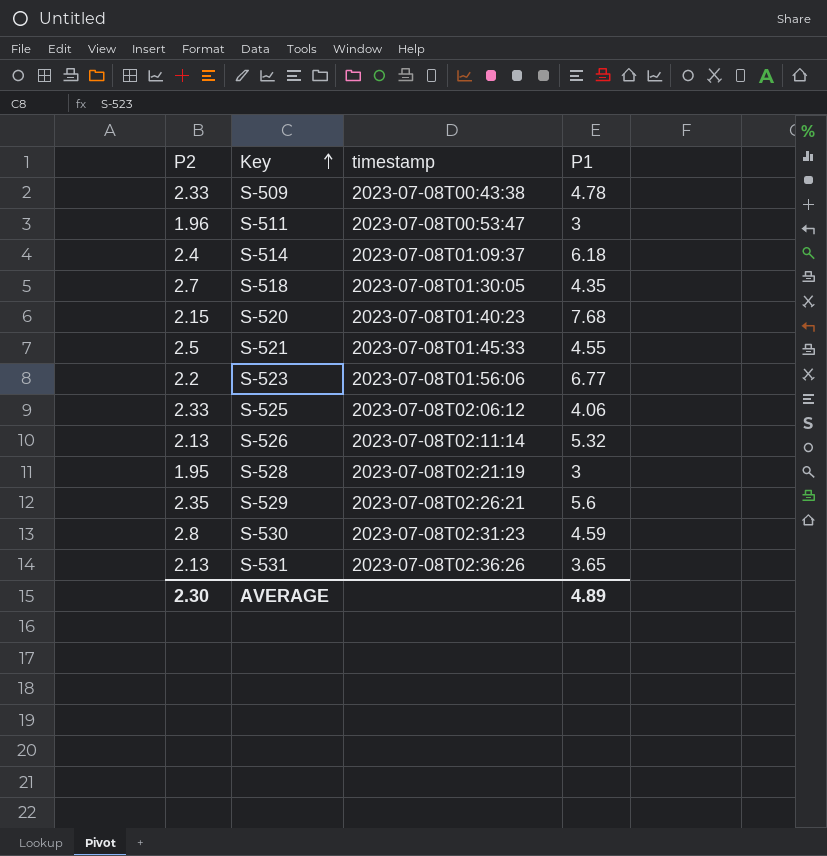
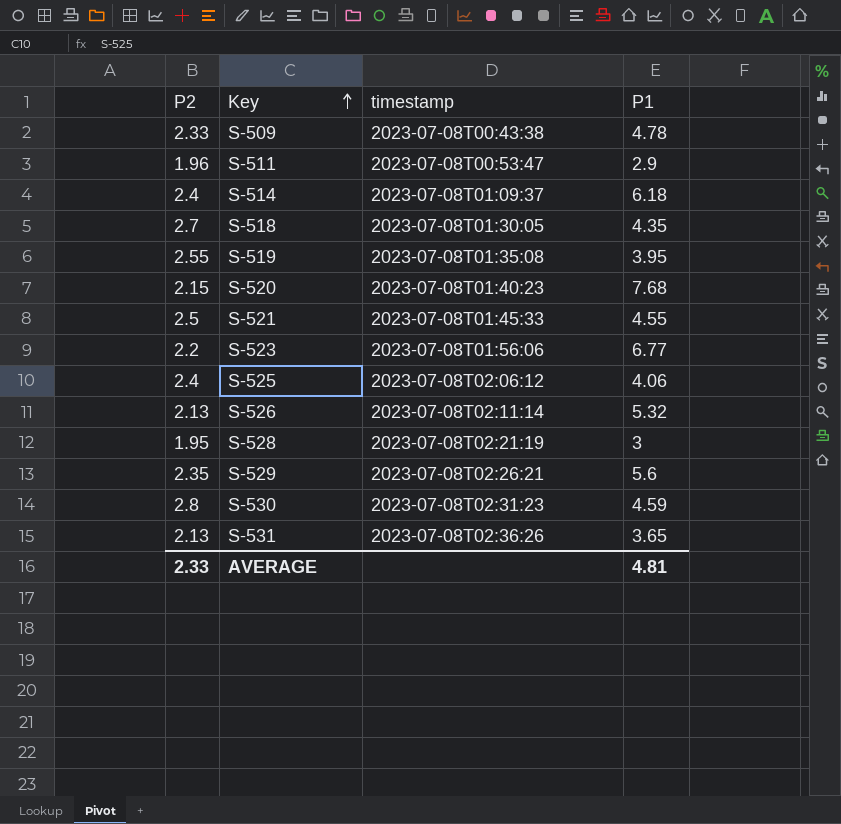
S-511 | P1: 3 -> 2.9
row S-519: none -> 2.55 | 2023-07-08T01:35:08 | 3.95
S-525 | P2: 2.33 -> 2.4
AVERAGE | P2: 2.30 -> 2.33
AVERAGE | P1: 4.89 -> 4.81

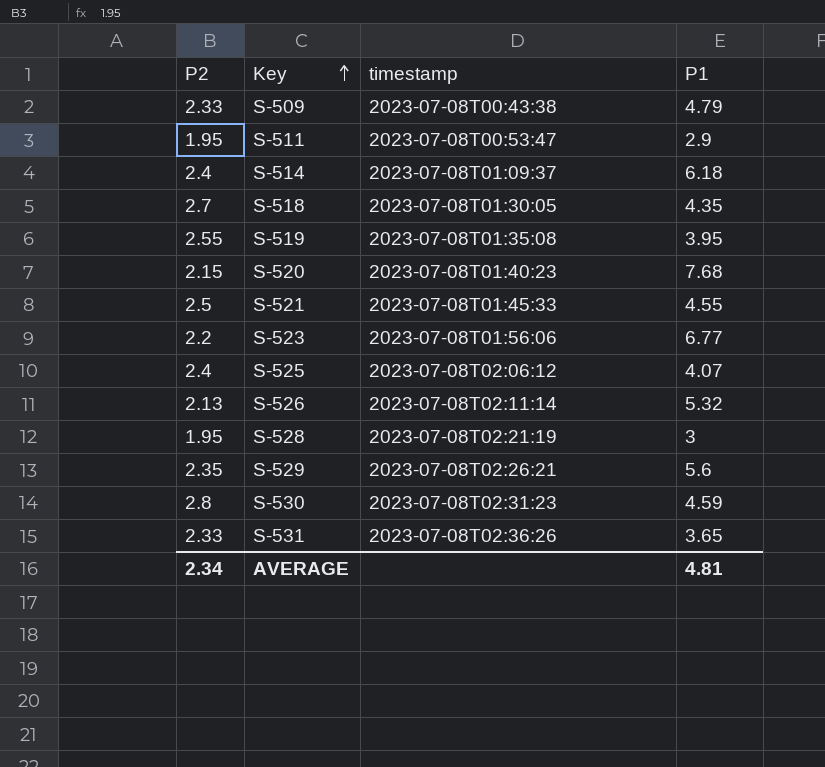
S-509 | P1: 4.78 -> 4.79
S-511 | P2: 1.96 -> 1.95
S-525 | P1: 4.06 -> 4.07
S-531 | P2: 2.13 -> 2.33
AVERAGE | P2: 2.33 -> 2.34

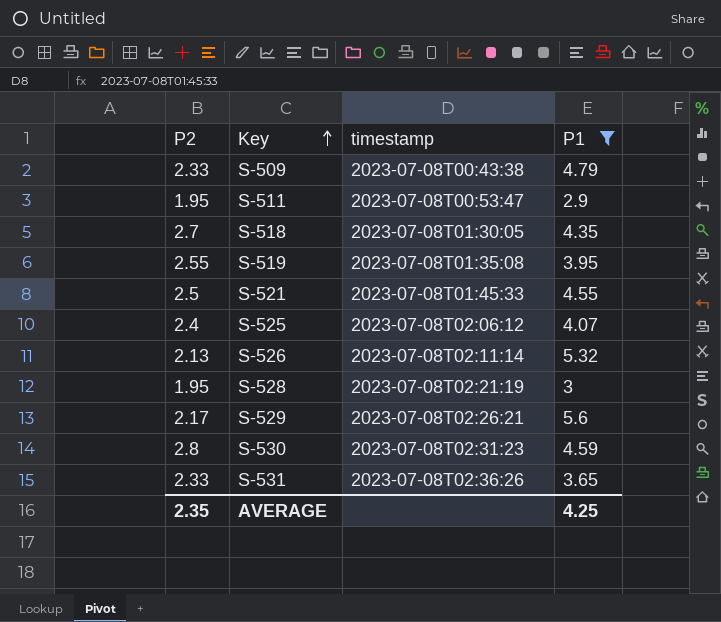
filter: none -> P1 <= 5.6
S-529 | P2: 2.35 -> 2.17
AVERAGE | P2: 2.34 -> 2.35
AVERAGE | P1: 4.81 -> 4.25

